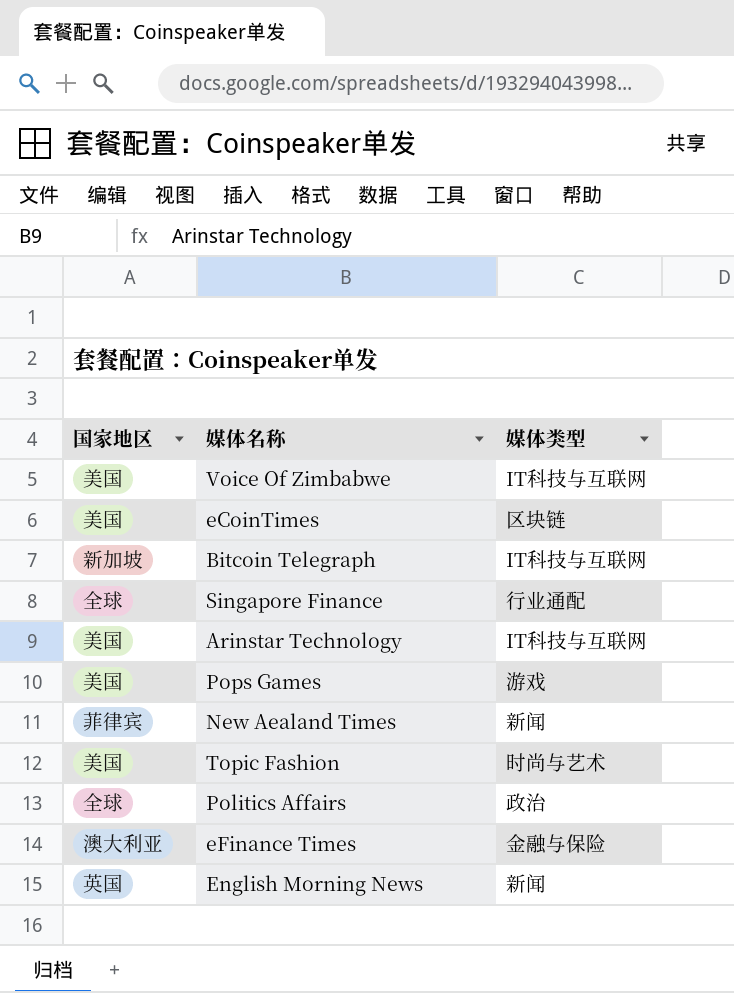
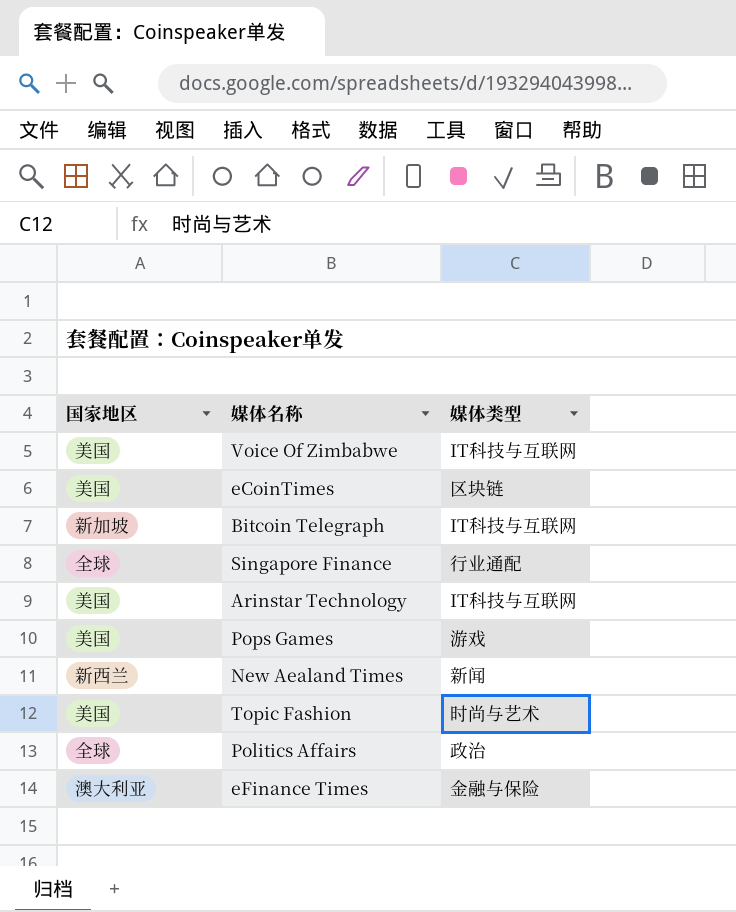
row English Morning News: 英国 | 新闻 -> none
New Aealand Times | 国家地区: 菲律宾 -> 新西兰

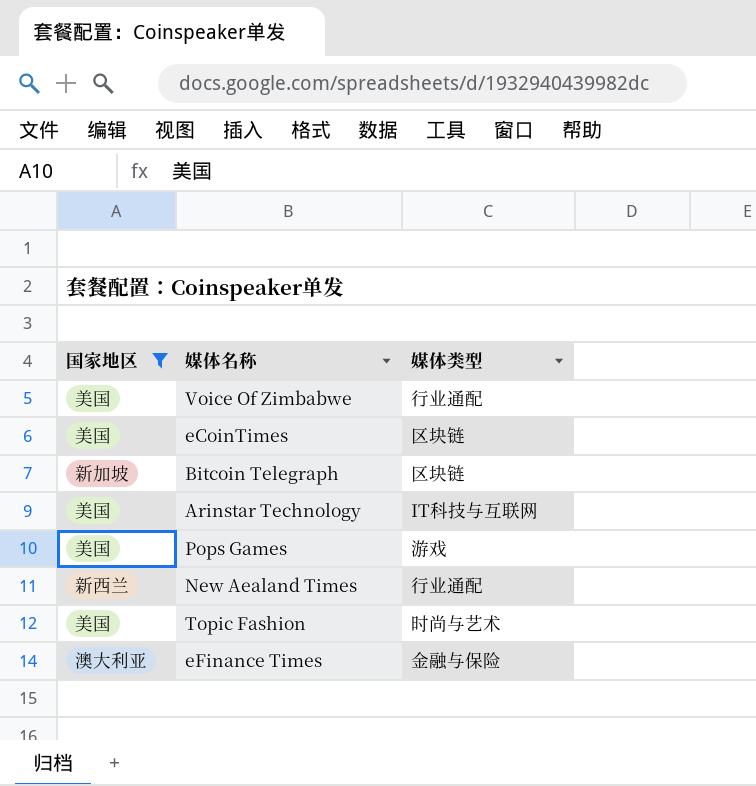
filter: none -> 国家地区 != 全球
Voice Of Zimbabwe | 媒体类型: IT科技与互联网 -> 行业通配
Bitcoin Telegraph | 媒体类型: IT科技与互联网 -> 区块链
New Aealand Times | 媒体类型: 新闻 -> 行业通配

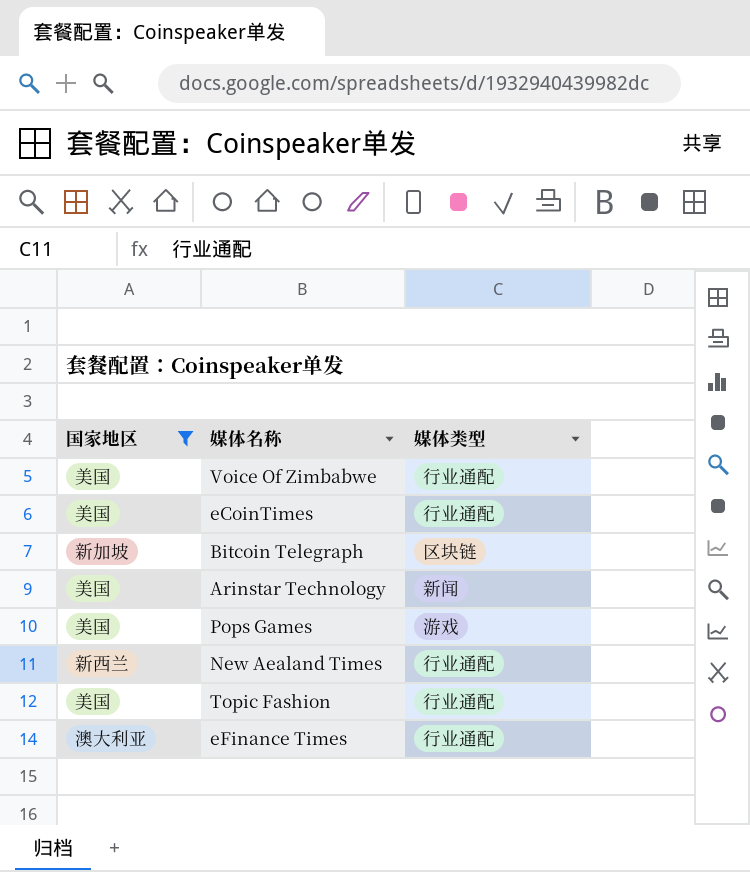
eCoinTimes | 媒体类型: 区块链 -> 行业通配
Arinstar Technology | 媒体类型: IT科技与互联网 -> 新闻
Topic Fashion | 媒体类型: 时尚与艺术 -> 行业通配
eFinance Times | 媒体类型: 金融与保险 -> 行业通配

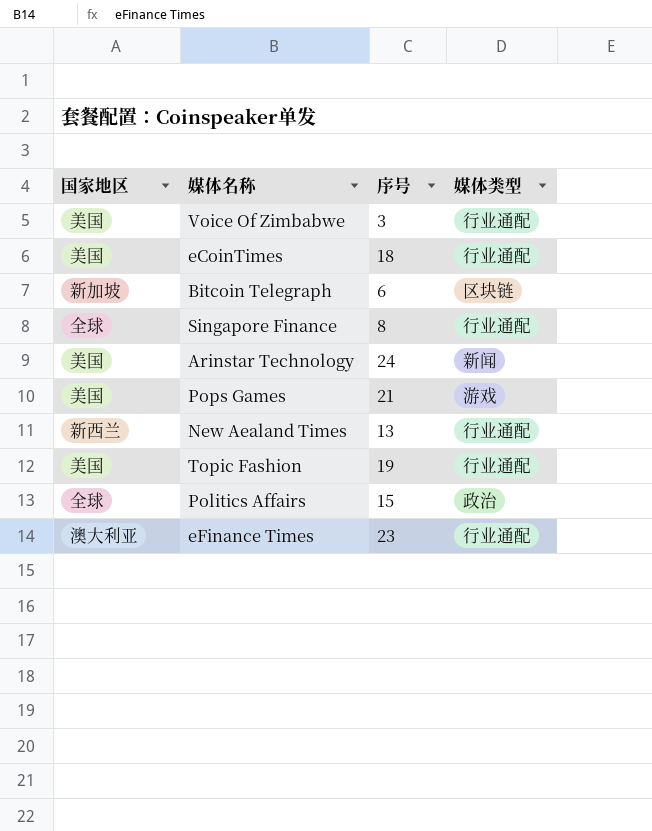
filter: 国家地区 != 全球 -> none
column 序号 | position: none -> 3

